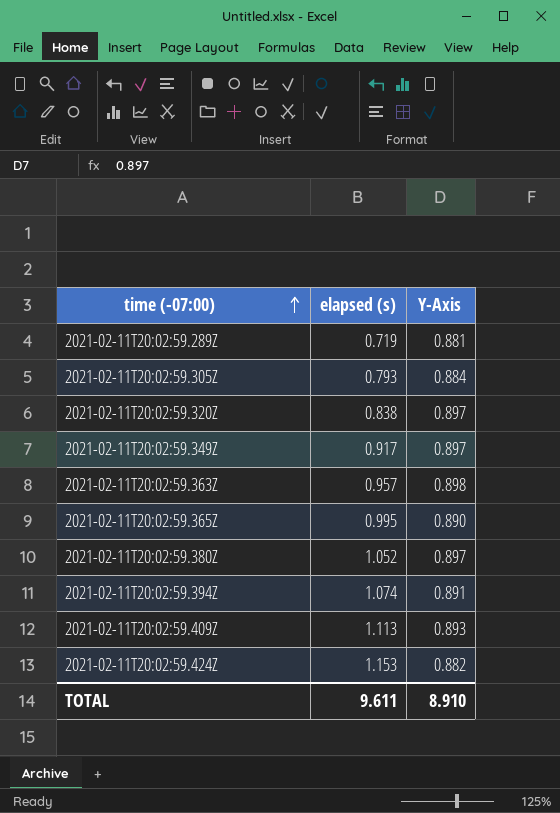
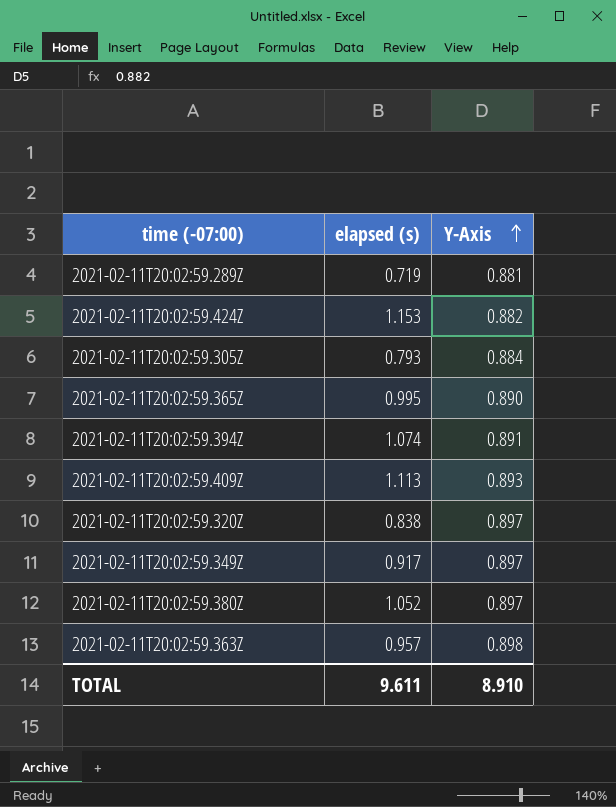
row order: time (-07:00) ascending -> Y-Axis ascending

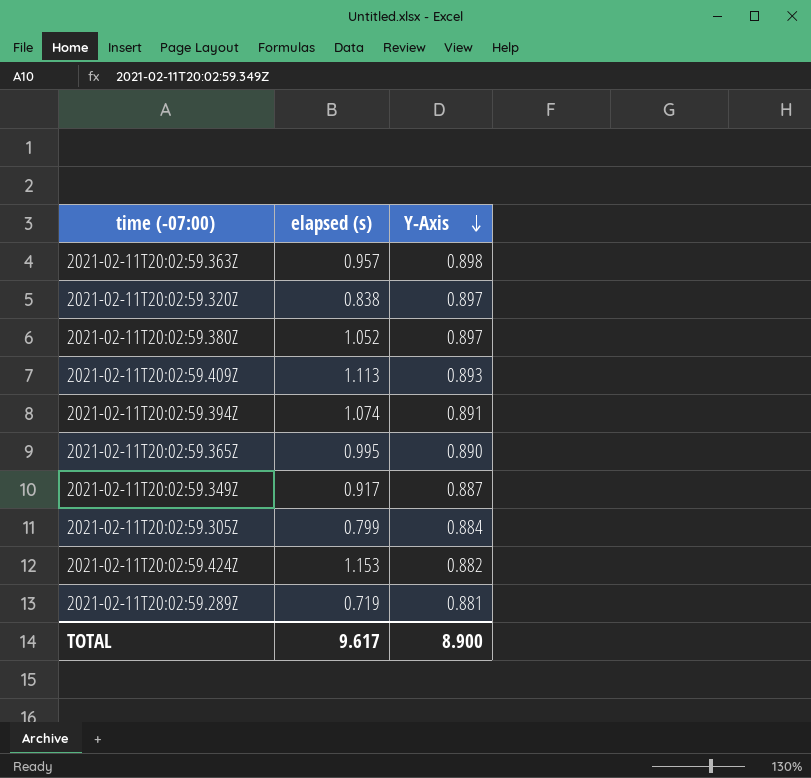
row order: Y-Axis ascending -> Y-Axis descending
2021-02-11T20:02:59.349Z | Y-Axis: 0.897 -> 0.887
2021-02-11T20:02:59.305Z | elapsed (s): 0.793 -> 0.799
TOTAL | elapsed (s): 9.611 -> 9.617
TOTAL | Y-Axis: 8.910 -> 8.900

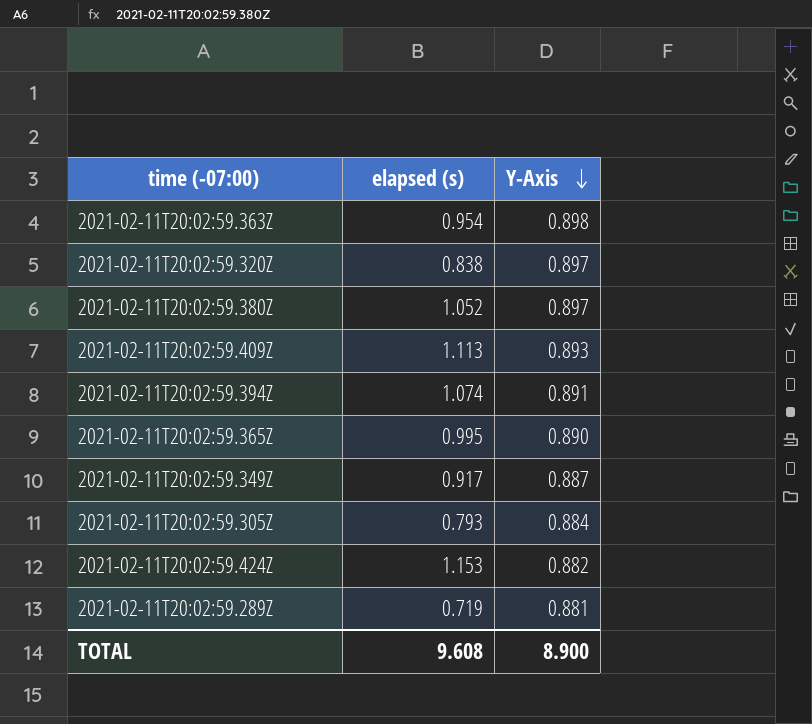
2021-02-11T20:02:59.363Z | elapsed (s): 0.957 -> 0.954
2021-02-11T20:02:59.305Z | elapsed (s): 0.799 -> 0.793
TOTAL | elapsed (s): 9.617 -> 9.608

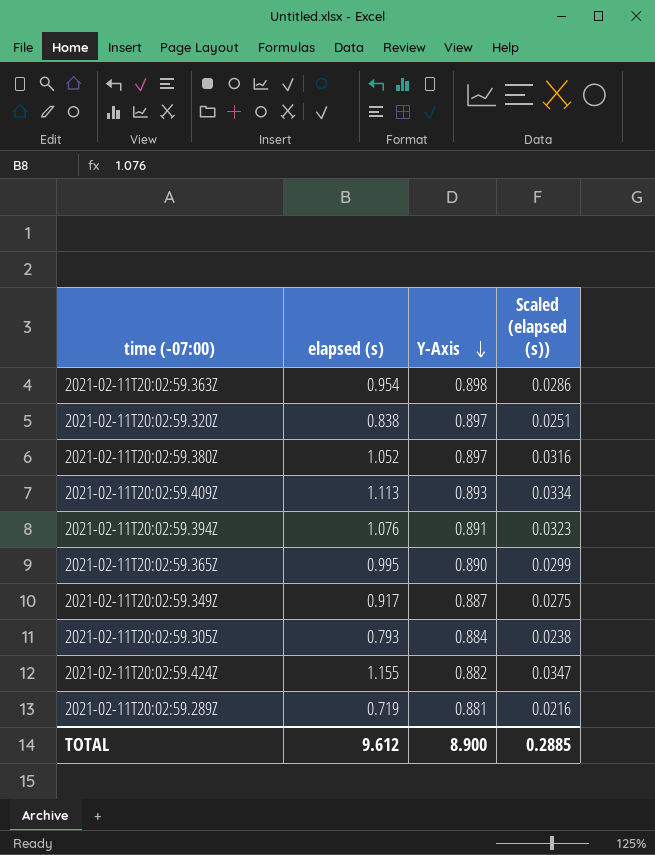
column Scaled (elapsed (s)) | formula: none -> [elapsed (s)] * 0.03
2021-02-11T20:02:59.394Z | elapsed (s): 1.074 -> 1.076
2021-02-11T20:02:59.424Z | elapsed (s): 1.153 -> 1.155
TOTAL | elapsed (s): 9.608 -> 9.612

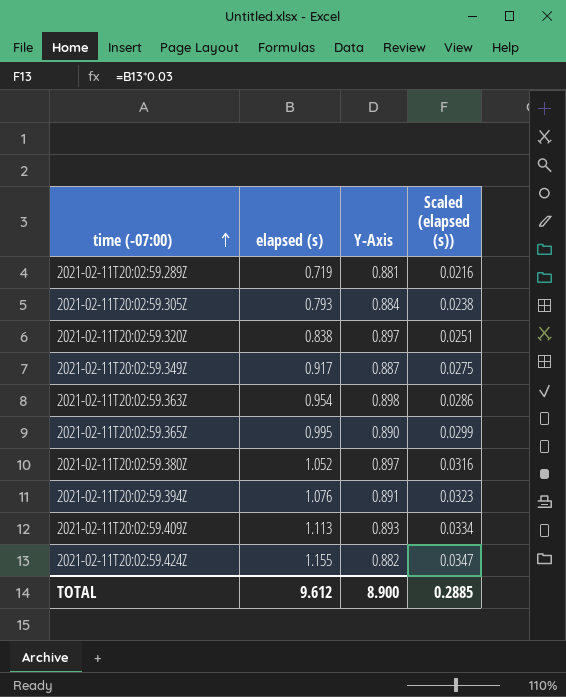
row order: Y-Axis descending -> time (-07:00) ascending

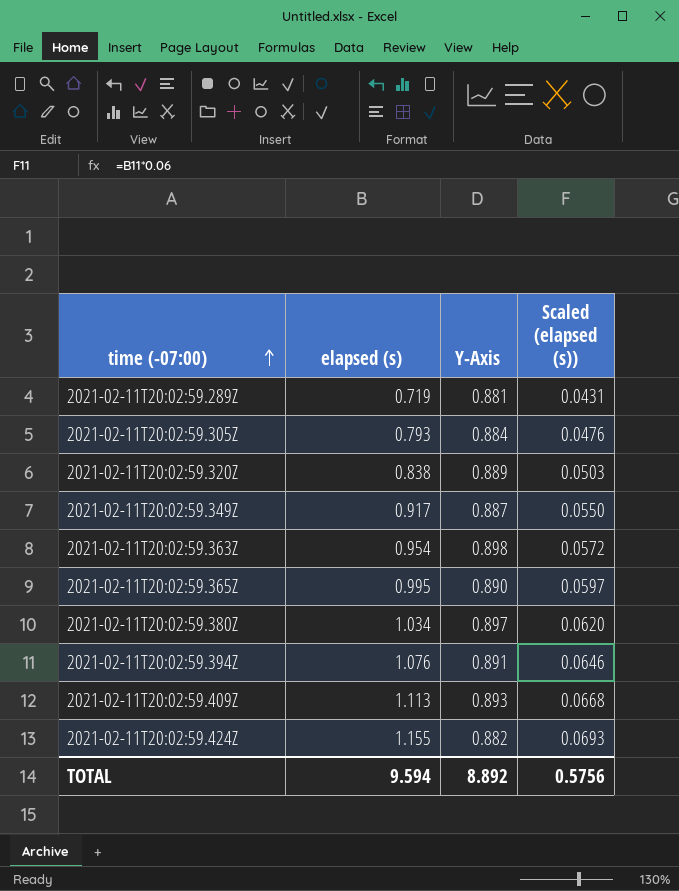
column Scaled (elapsed (s)) | formula: [elapsed (s)] * 0.03 -> [elapsed (s)] * 0.06
2021-02-11T20:02:59.320Z | Y-Axis: 0.897 -> 0.889
2021-02-11T20:02:59.380Z | elapsed (s): 1.052 -> 1.034
TOTAL | elapsed (s): 9.612 -> 9.594
TOTAL | Y-Axis: 8.900 -> 8.892
TOTAL | Scaled (elapsed (s)): 0.2885 -> 0.5756

